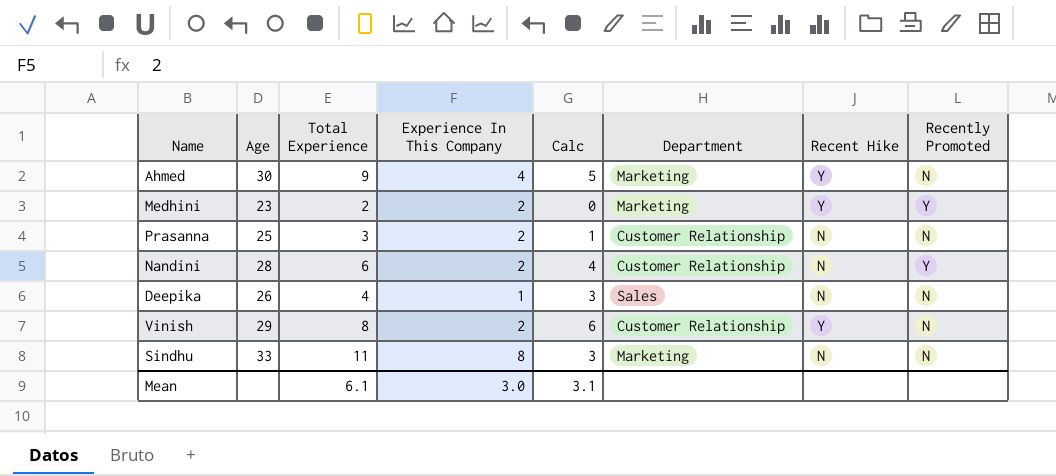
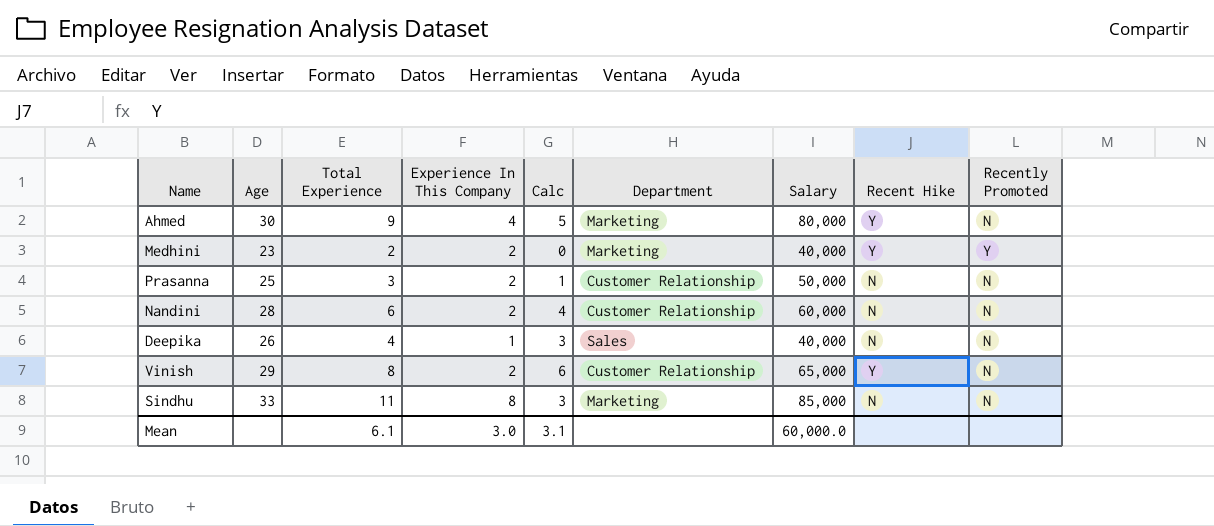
column Salary | position: none -> 7
Nandini | Recently Promoted: Y -> N

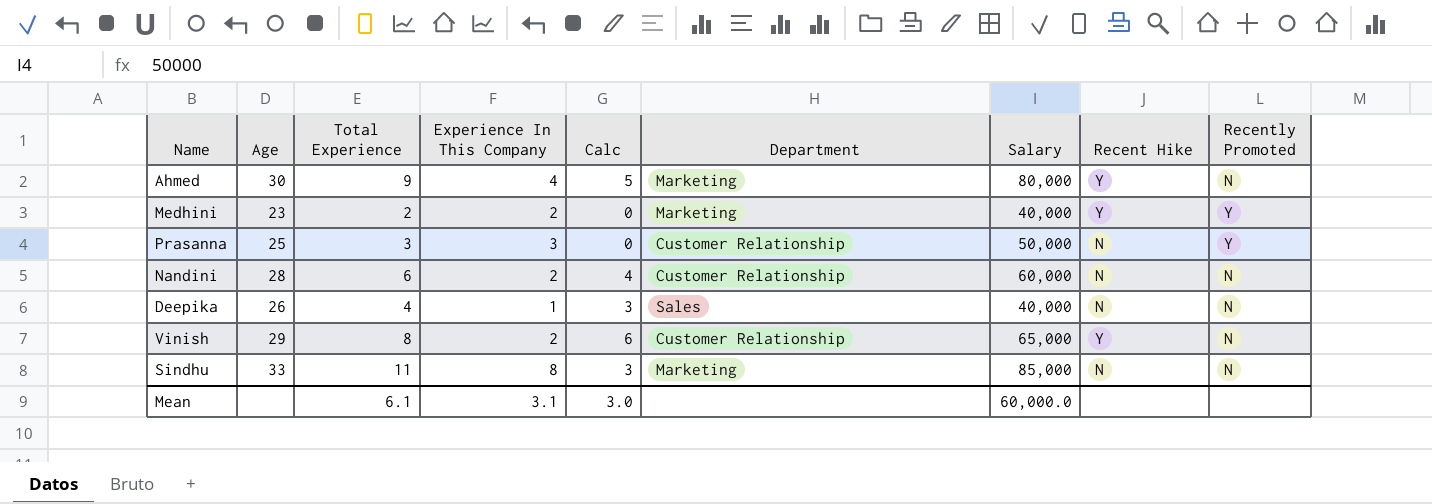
Prasanna | Experience In This Company: 2 -> 3
Prasanna | Calc: 1 -> 0
Prasanna | Recently Promoted: N -> Y
Mean | Experience In This Company: 3.0 -> 3.1
Mean | Calc: 3.1 -> 3.0

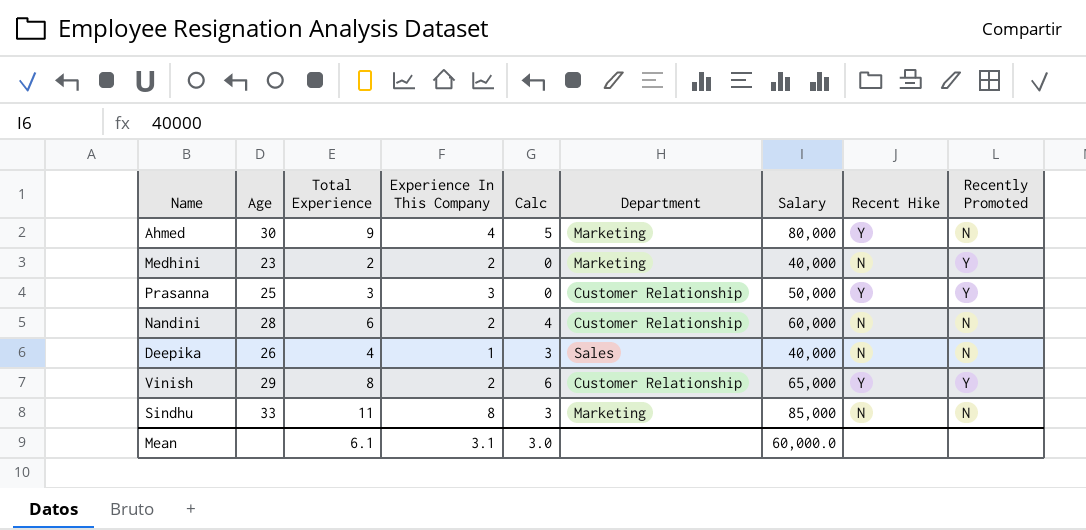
Medhini | Recent Hike: Y -> N
Prasanna | Recent Hike: N -> Y
Vinish | Recently Promoted: N -> Y

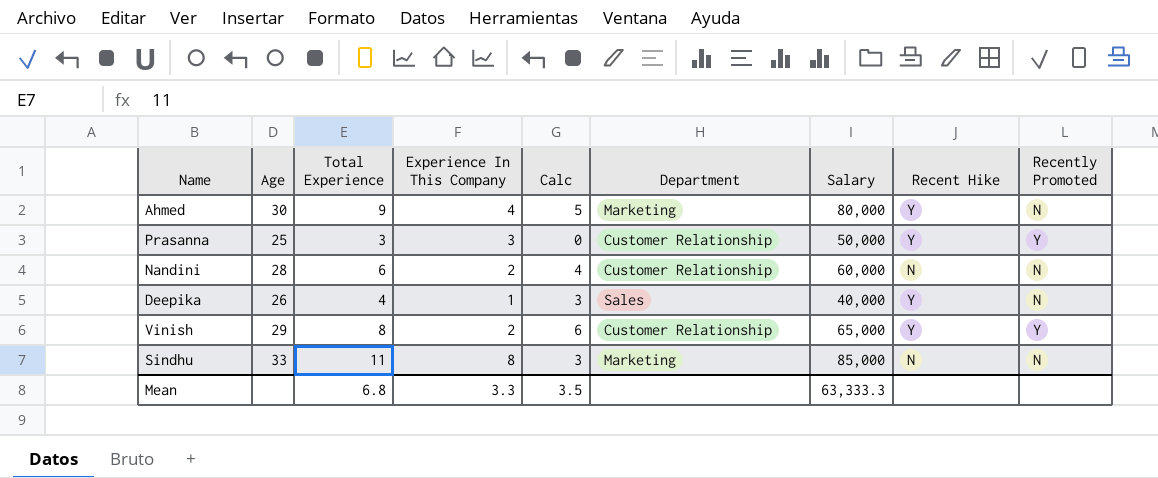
row Medhini: 23 | 2 | 2 | 0 | Marketing | 40,000 | N | Y -> none
Deepika | Recent Hike: N -> Y
Mean | Total Experience: 6.1 -> 6.8
Mean | Experience In This Company: 3.1 -> 3.3
Mean | Calc: 3.0 -> 3.5
Mean | Salary: 60,000.0 -> 63,333.3

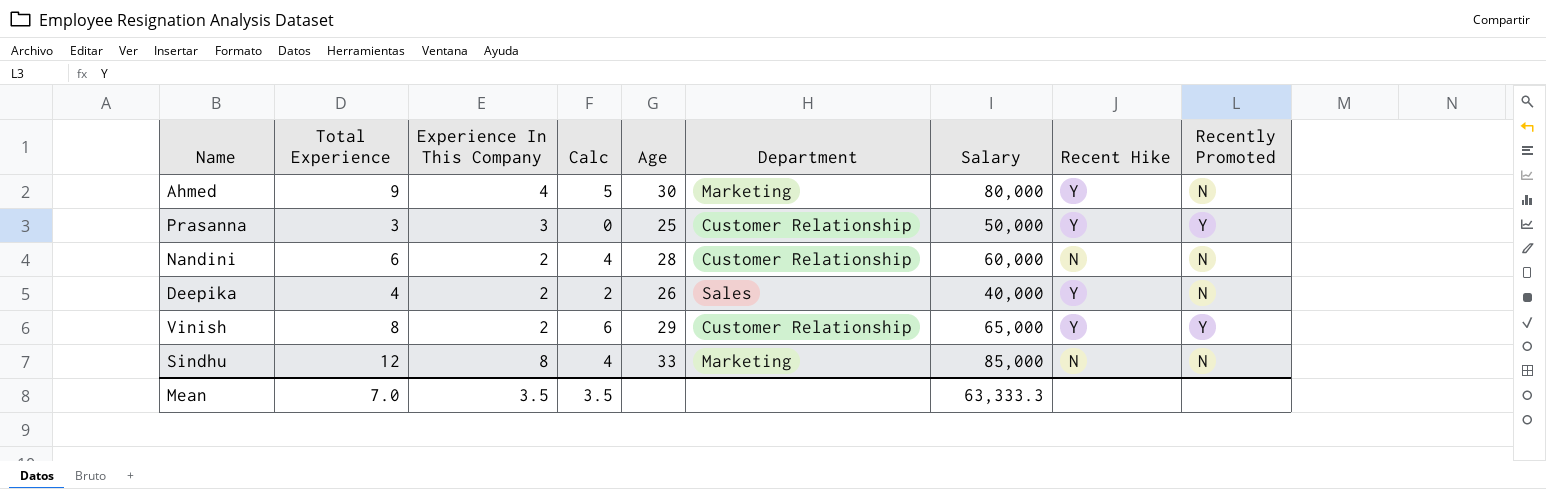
column Age | position: 2 -> 5
Deepika | Experience In This Company: 1 -> 2
Deepika | Calc: 3 -> 2
Sindhu | Total Experience: 11 -> 12
Sindhu | Calc: 3 -> 4
Mean | Total Experience: 6.8 -> 7.0
Mean | Experience In This Company: 3.3 -> 3.5

